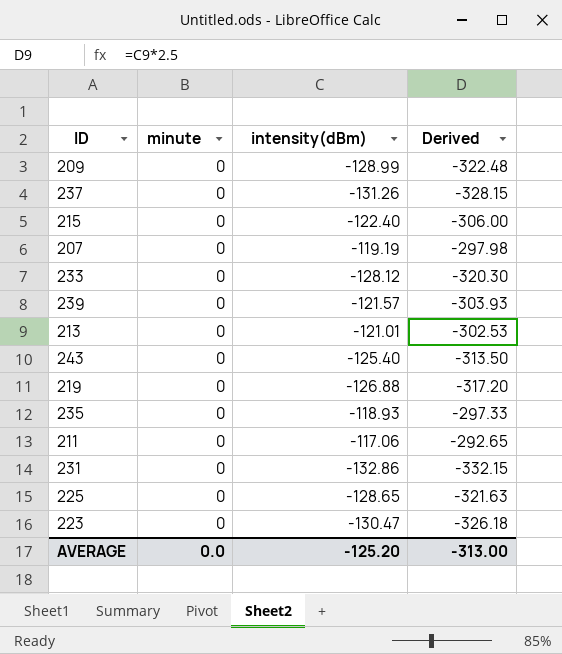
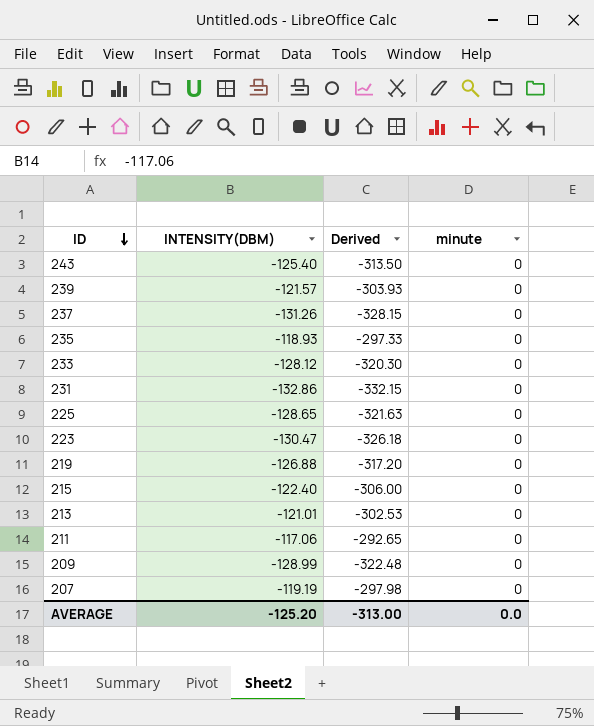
row order: none -> ID descending
column name: intensity(dBm) -> INTENSITY(DBM)
column minute | position: 2 -> 4

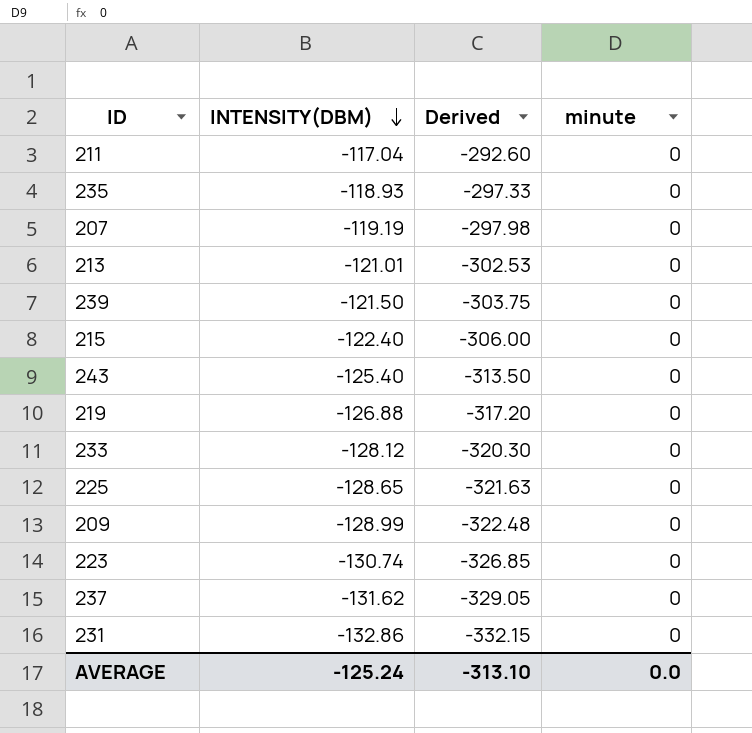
row order: ID descending -> INTENSITY(DBM) descending
211 | INTENSITY(DBM): -117.06 -> -117.04
211 | Derived: -292.65 -> -292.60
239 | INTENSITY(DBM): -121.57 -> -121.50
239 | Derived: -303.93 -> -303.75
223 | INTENSITY(DBM): -130.47 -> -130.74
223 | Derived: -326.18 -> -326.85
237 | INTENSITY(DBM): -131.26 -> -131.62
237 | Derived: -328.15 -> -329.05
AVERAGE | INTENSITY(DBM): -125.20 -> -125.24
AVERAGE | Derived: -313.00 -> -313.10

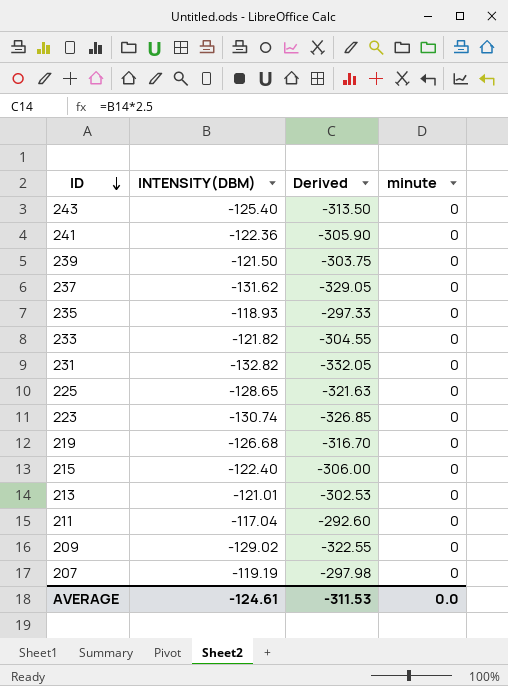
row order: INTENSITY(DBM) descending -> ID descending
row 241: none -> -122.36 | -305.90 | 0
233 | INTENSITY(DBM): -128.12 -> -121.82
233 | Derived: -320.30 -> -304.55
231 | INTENSITY(DBM): -132.86 -> -132.82
231 | Derived: -332.15 -> -332.05
219 | INTENSITY(DBM): -126.88 -> -126.68
219 | Derived: -317.20 -> -316.70
209 | INTENSITY(DBM): -128.99 -> -129.02
209 | Derived: -322.48 -> -322.55
AVERAGE | INTENSITY(DBM): -125.24 -> -124.61
AVERAGE | Derived: -313.10 -> -311.53

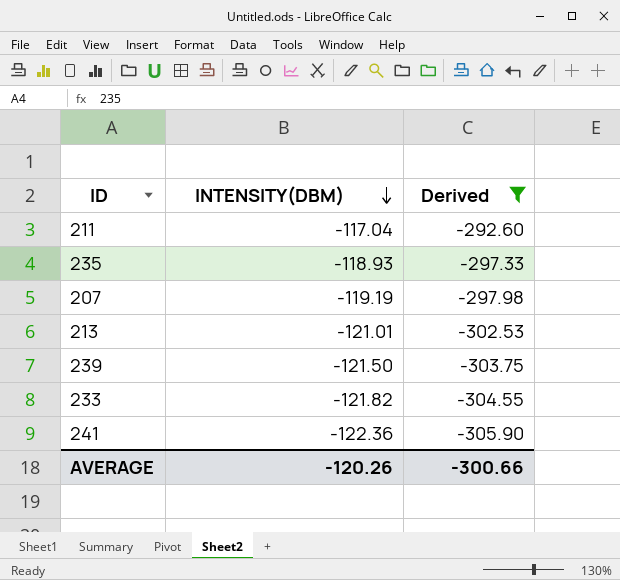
filter: none -> Derived >= -305.90
row order: ID descending -> INTENSITY(DBM) descending
column minute | position: 4 -> none
AVERAGE | INTENSITY(DBM): -124.61 -> -120.26
AVERAGE | Derived: -311.53 -> -300.66

